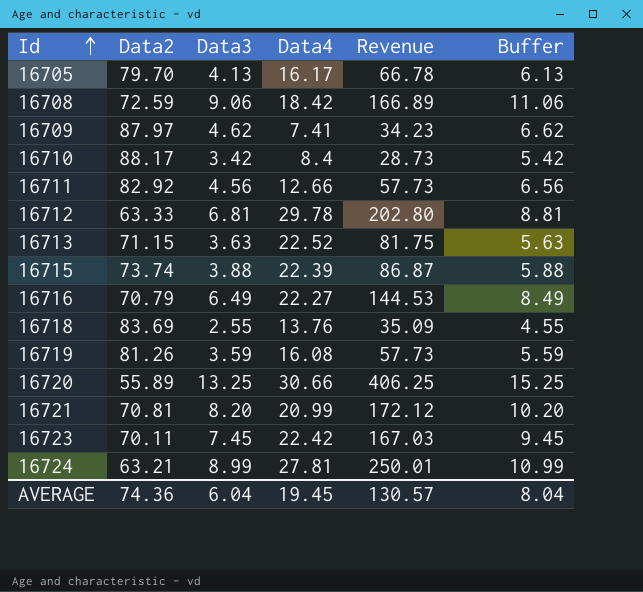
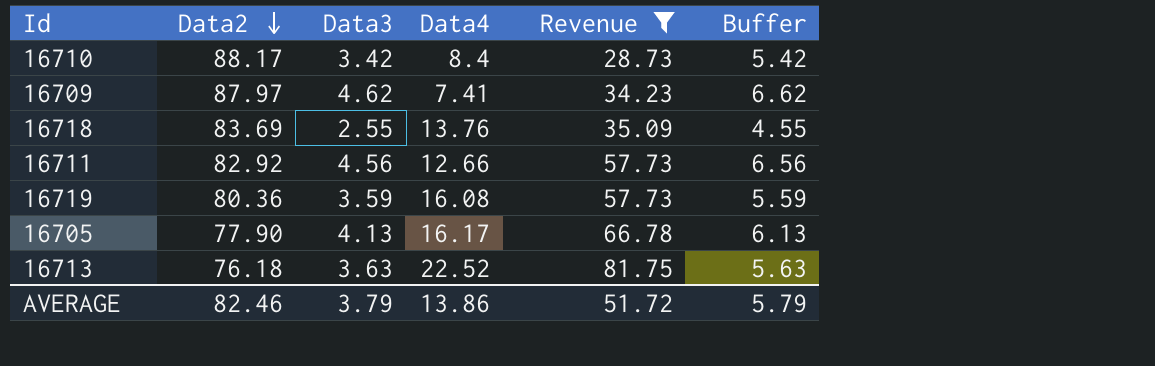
filter: none -> Revenue <= 81.75
row order: Id ascending -> Data2 descending
16719 | Data2: 81.26 -> 80.36
16705 | Data2: 79.70 -> 77.90
16713 | Data2: 71.15 -> 76.18
AVERAGE | Data2: 74.36 -> 82.46
AVERAGE | Data3: 6.04 -> 3.79
AVERAGE | Data4: 19.45 -> 13.86
AVERAGE | Revenue: 130.57 -> 51.72
AVERAGE | Buffer: 8.04 -> 5.79

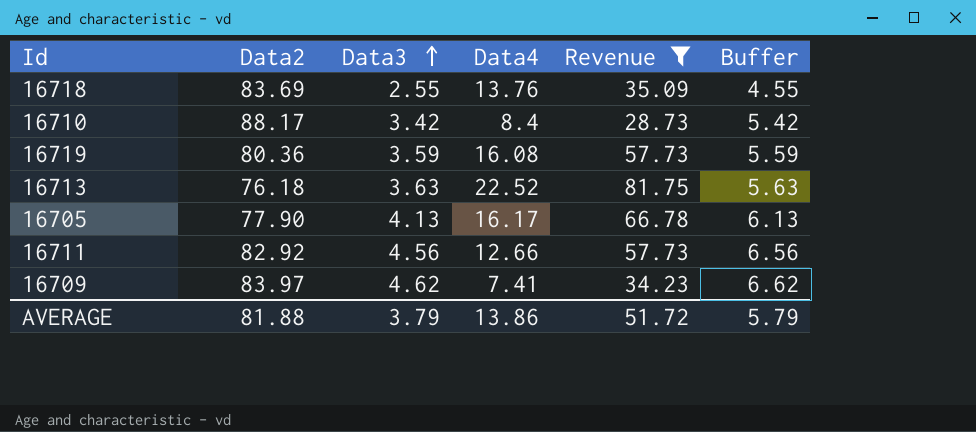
row order: Data2 descending -> Data3 ascending
16709 | Data2: 87.97 -> 83.97
AVERAGE | Data2: 82.46 -> 81.88

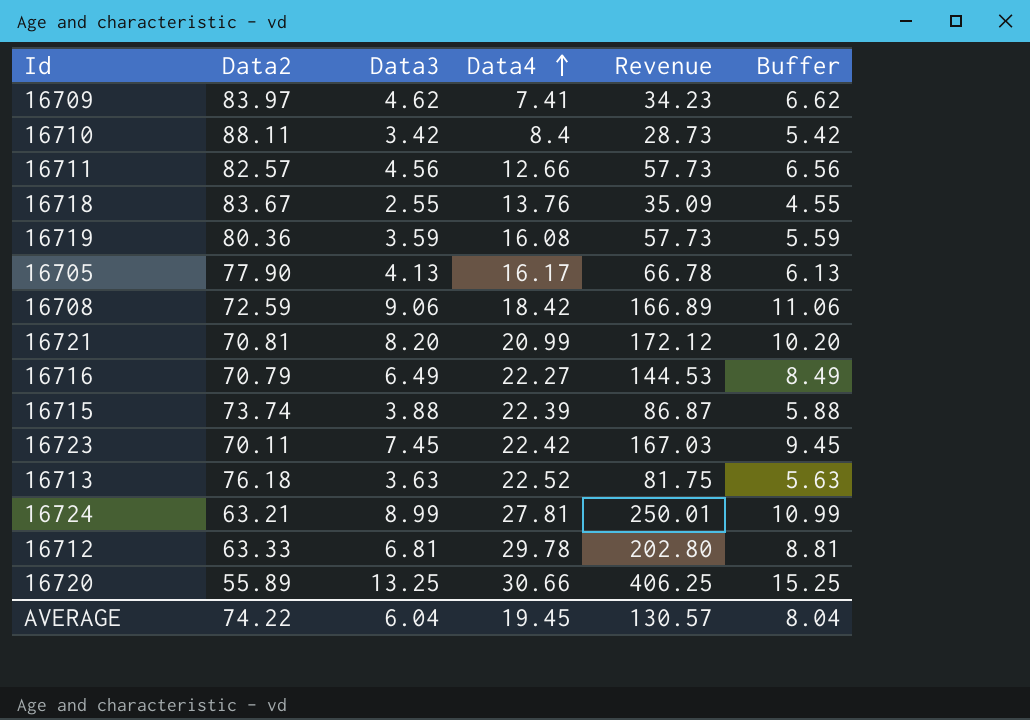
filter: Revenue <= 81.75 -> none
row order: Data3 ascending -> Data4 ascending
16710 | Data2: 88.17 -> 88.11
16711 | Data2: 82.92 -> 82.57
16718 | Data2: 83.69 -> 83.67
AVERAGE | Data2: 81.88 -> 74.22
AVERAGE | Data3: 3.79 -> 6.04
AVERAGE | Data4: 13.86 -> 19.45
AVERAGE | Revenue: 51.72 -> 130.57
AVERAGE | Buffer: 5.79 -> 8.04

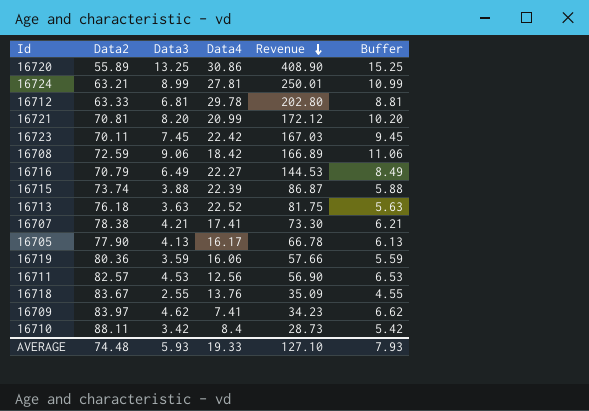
row order: Data4 ascending -> Revenue descending
16720 | Data4: 30.66 -> 30.86
16720 | Revenue: 406.25 -> 408.90
row 16707: none -> 78.38 | 4.21 | 17.41 | 73.30 | 6.21
16719 | Data4: 16.08 -> 16.06
16719 | Revenue: 57.73 -> 57.66
16711 | Data3: 4.56 -> 4.53
16711 | Data4: 12.66 -> 12.56
16711 | Revenue: 57.73 -> 56.90
16711 | Buffer: 6.56 -> 6.53
AVERAGE | Data2: 74.22 -> 74.48
AVERAGE | Data3: 6.04 -> 5.93
AVERAGE | Data4: 19.45 -> 19.33
AVERAGE | Revenue: 130.57 -> 127.10
AVERAGE | Buffer: 8.04 -> 7.93

